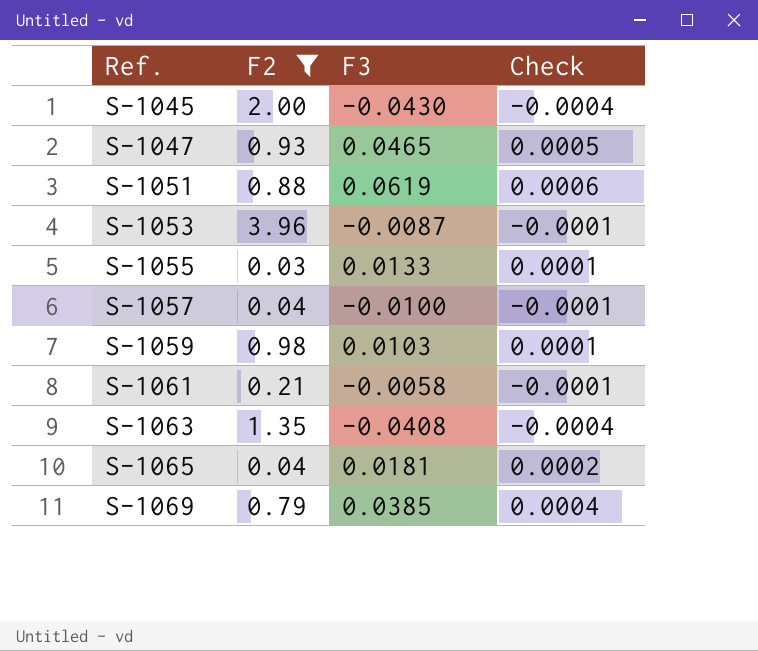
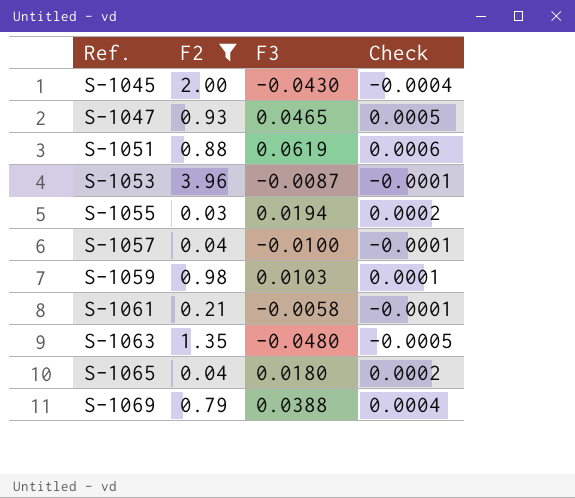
S-1055 | F3: 0.0133 -> 0.0194
S-1055 | Check: 0.0001 -> 0.0002
S-1063 | F3: -0.0408 -> -0.0480
S-1063 | Check: -0.0004 -> -0.0005
S-1065 | F3: 0.0181 -> 0.0180
S-1069 | F3: 0.0385 -> 0.0388

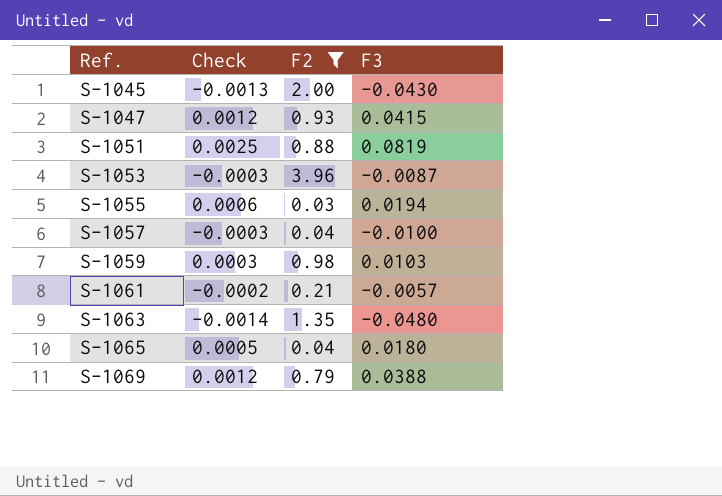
column Check | formula: [F3] * 0.01 -> [F3] * 0.03
column Check | position: 4 -> 2
S-1047 | F3: 0.0465 -> 0.0415
S-1051 | F3: 0.0619 -> 0.0819
S-1061 | F3: -0.0058 -> -0.0057

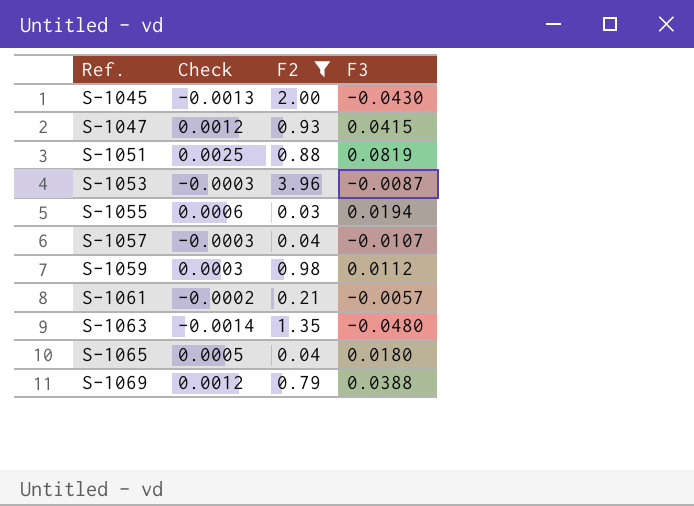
S-1057 | F3: -0.0100 -> -0.0107
S-1059 | F3: 0.0103 -> 0.0112

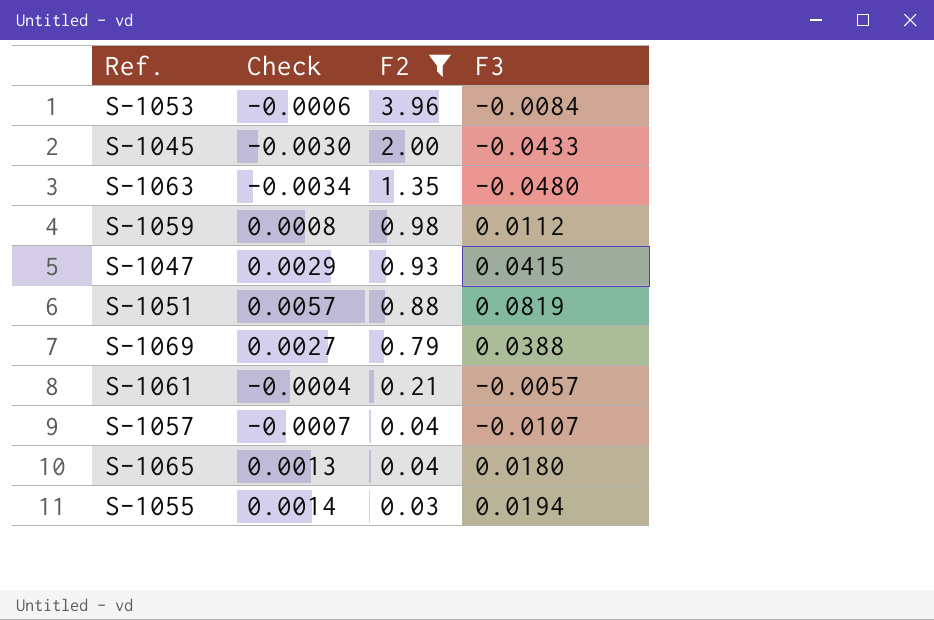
row order: Ref. ascending -> F2 descending
column Check | formula: [F3] * 0.03 -> [F3] * 0.07
S-1053 | F3: -0.0087 -> -0.0084
S-1045 | F3: -0.0430 -> -0.0433

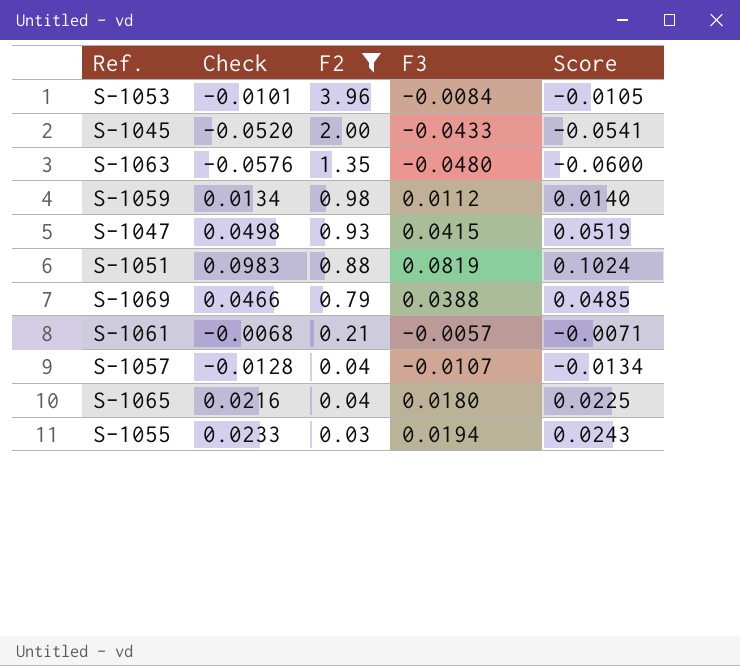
column Check | formula: [F3] * 0.07 -> [F3] * 1.2
column Score | formula: none -> [F3] * 1.25

